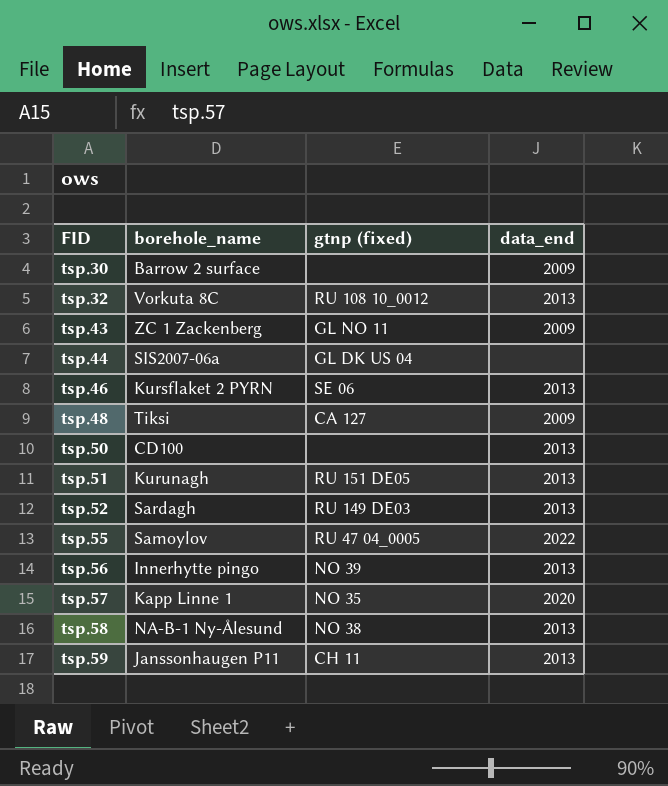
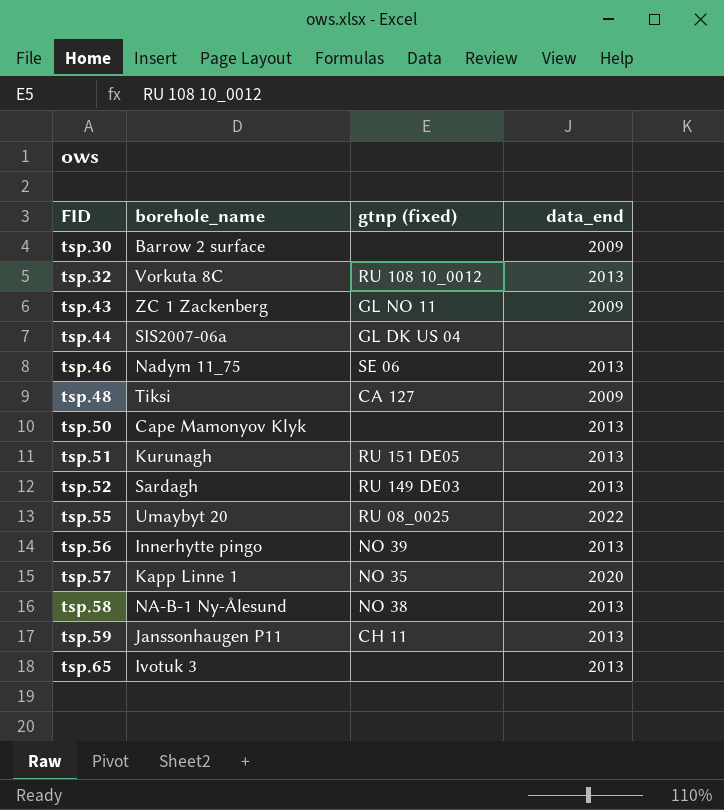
tsp.46 | borehole_name: Kursflaket 2 PYRN -> Nadym 11_75
tsp.50 | borehole_name: CD100 -> Cape Mamonyov Klyk
tsp.55 | borehole_name: Samoylov -> Umaybyt 20
tsp.55 | gtnp (fixed): RU 47 04_0005 -> RU 08_0025
row tsp.65: none -> Ivotuk 3 | none | 2013

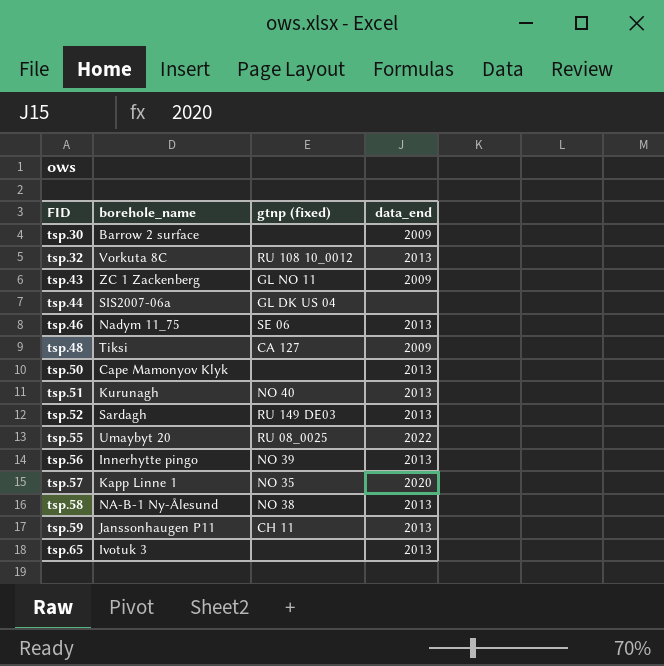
tsp.51 | gtnp (fixed): RU 151 DE05 -> NO 40

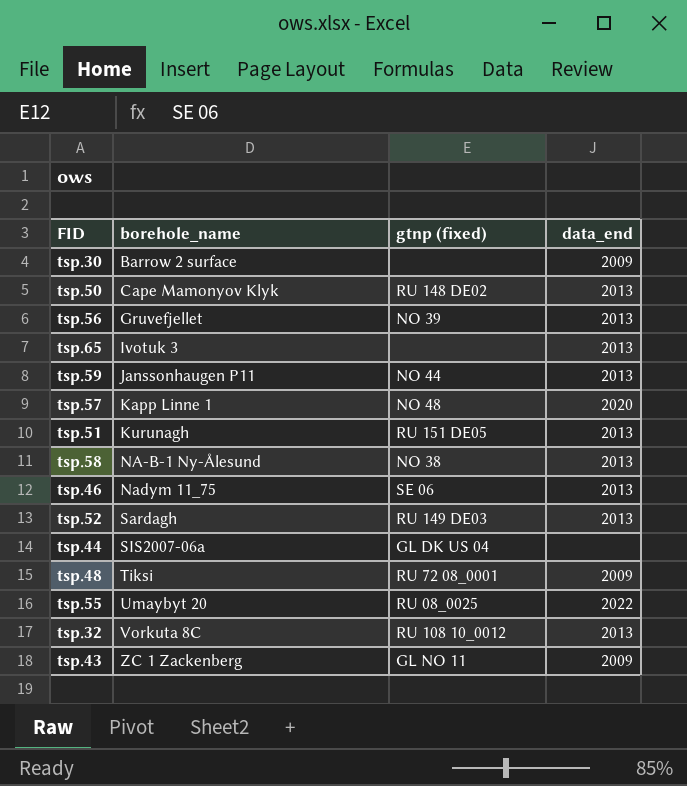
row order: FID ascending -> borehole_name ascending
tsp.50 | gtnp (fixed): none -> RU 148 DE02
tsp.56 | borehole_name: Innerhytte pingo -> Gruvefjellet
tsp.59 | gtnp (fixed): CH 11 -> NO 44
tsp.57 | gtnp (fixed): NO 35 -> NO 48
tsp.51 | gtnp (fixed): NO 40 -> RU 151 DE05
tsp.48 | gtnp (fixed): CA 127 -> RU 72 08_0001

